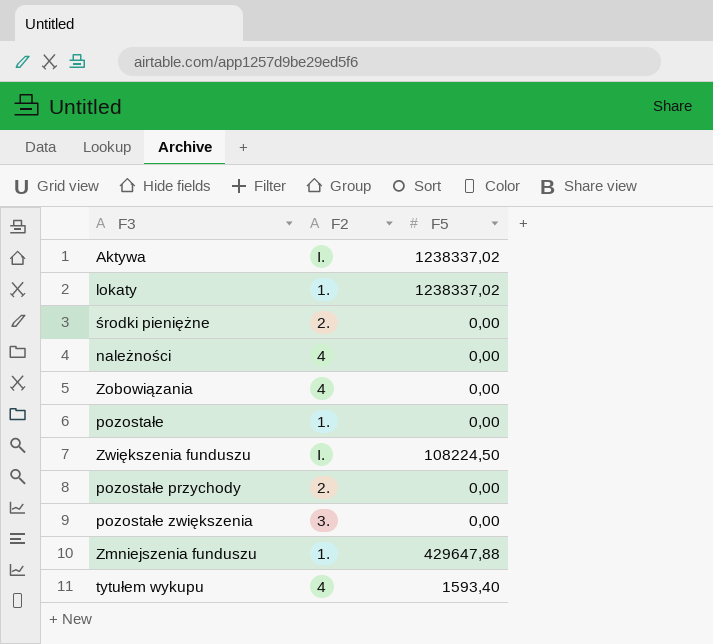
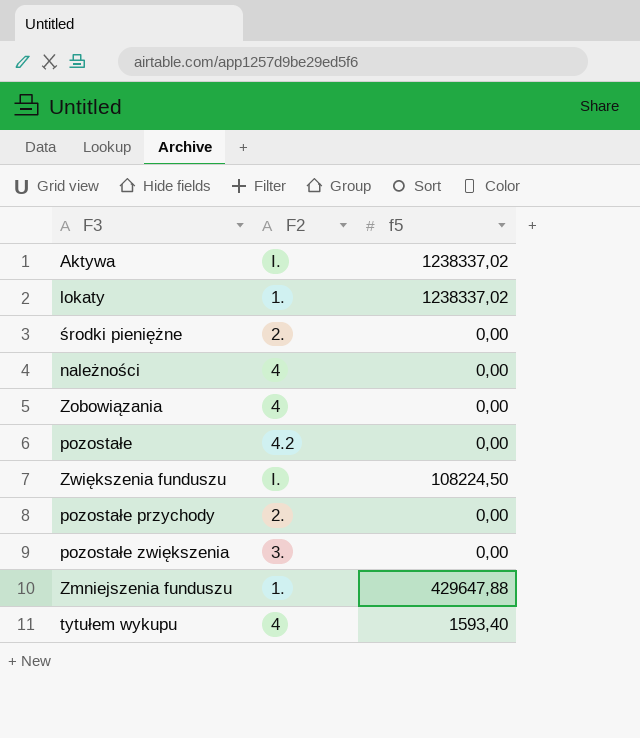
column name: F5 -> f5
pozostałe | F2: 1. -> 4.2

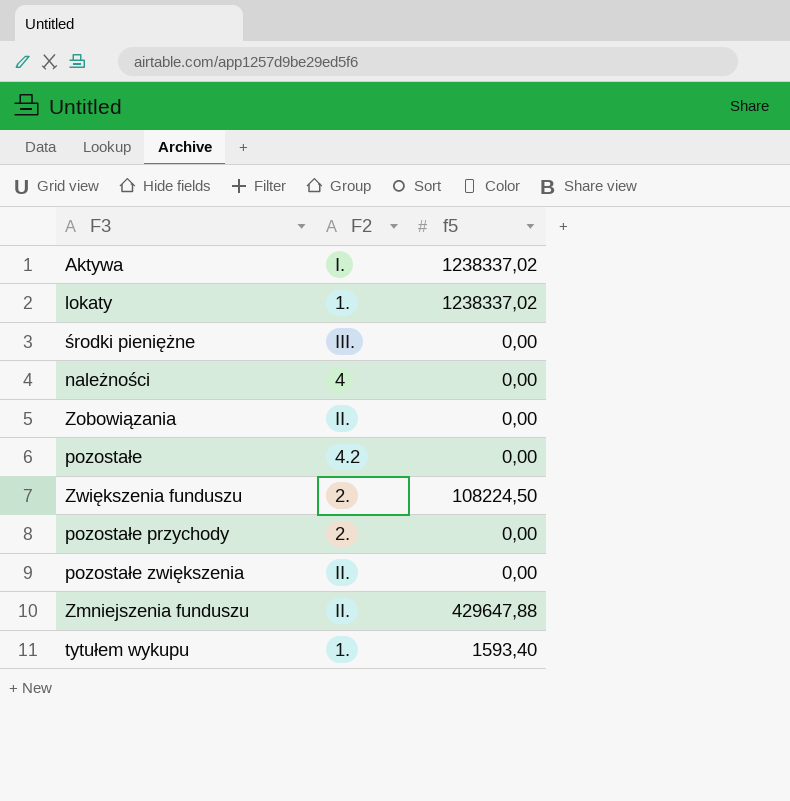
środki pieniężne | F2: 2. -> III.
Zobowiązania | F2: 4 -> II.
Zwiększenia funduszu | F2: I. -> 2.
pozostałe zwiększenia | F2: 3. -> II.
Zmniejszenia funduszu | F2: 1. -> II.
tytułem wykupu | F2: 4 -> 1.

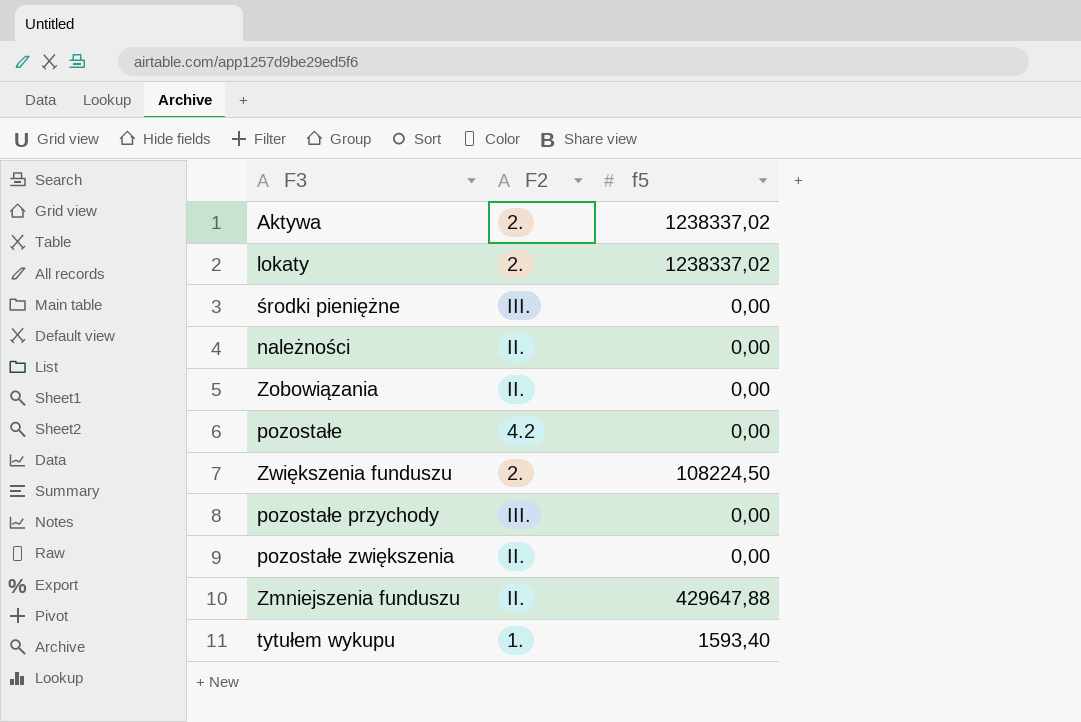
Aktywa | F2: I. -> 2.
lokaty | F2: 1. -> 2.
należności | F2: 4 -> II.
pozostałe przychody | F2: 2. -> III.

